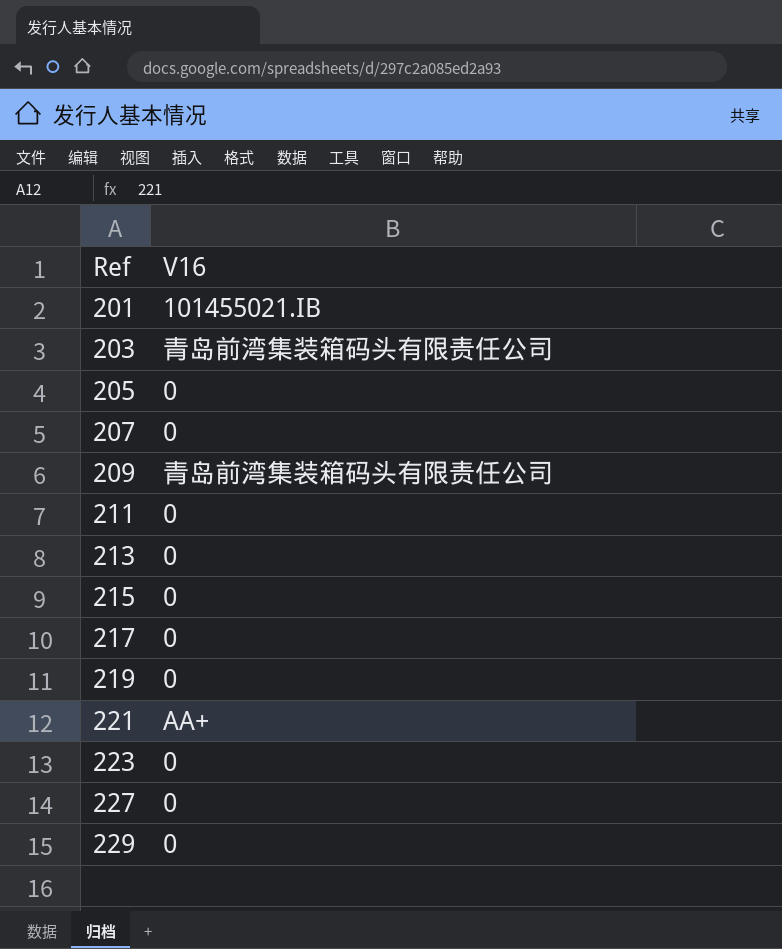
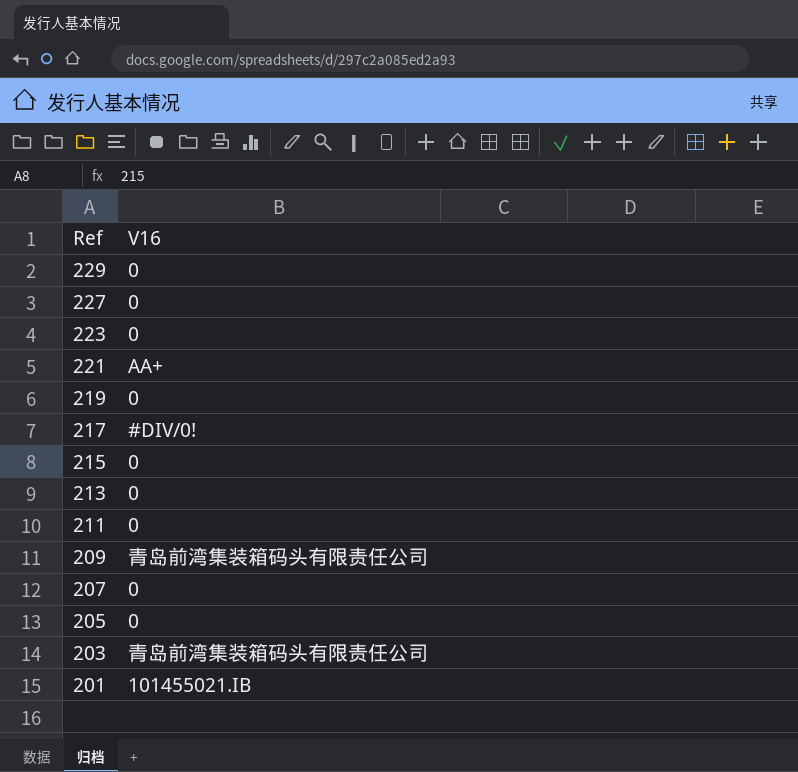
row order: Ref ascending -> Ref descending
217 | V16: 0 -> #DIV/0!

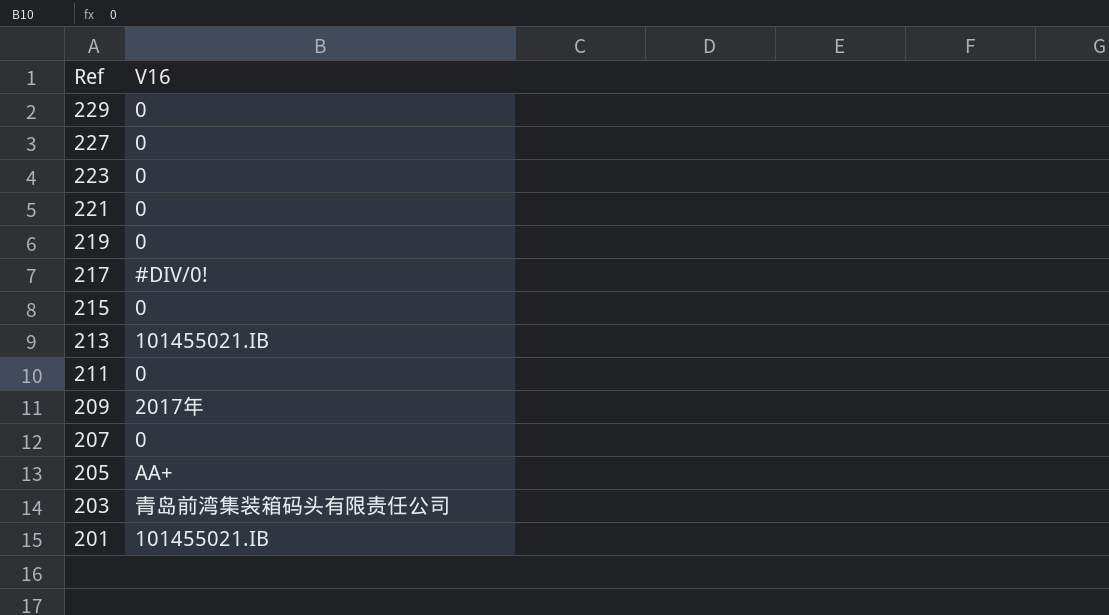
221 | V16: AA+ -> 0
213 | V16: 0 -> 101455021.IB
209 | V16: 青岛前湾集装箱码头有限责任公司 -> 2017年
205 | V16: 0 -> AA+

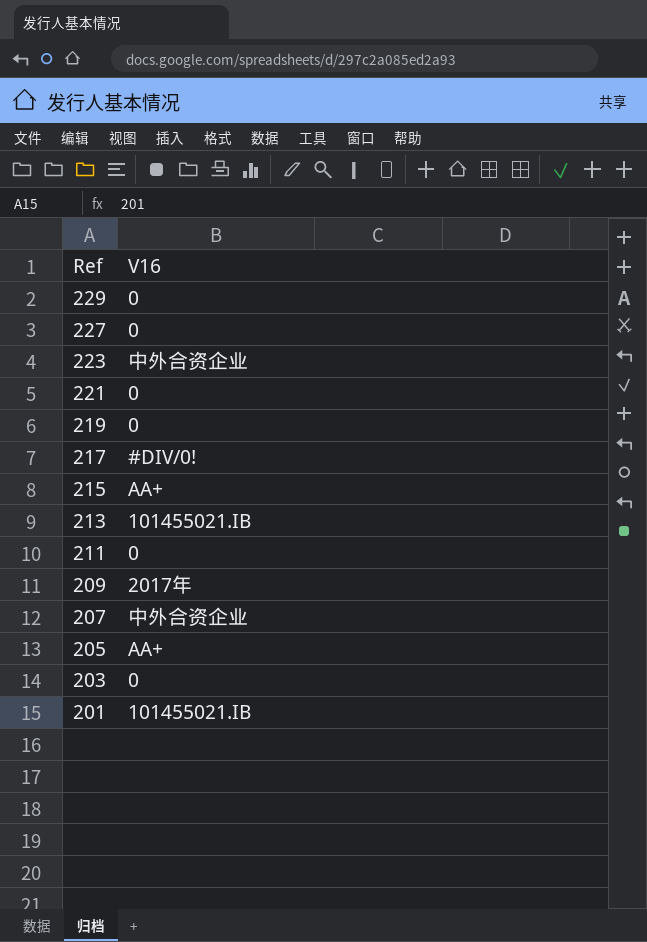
223 | V16: 0 -> 中外合资企业
215 | V16: 0 -> AA+
207 | V16: 0 -> 中外合资企业
203 | V16: 青岛前湾集装箱码头有限责任公司 -> 0

